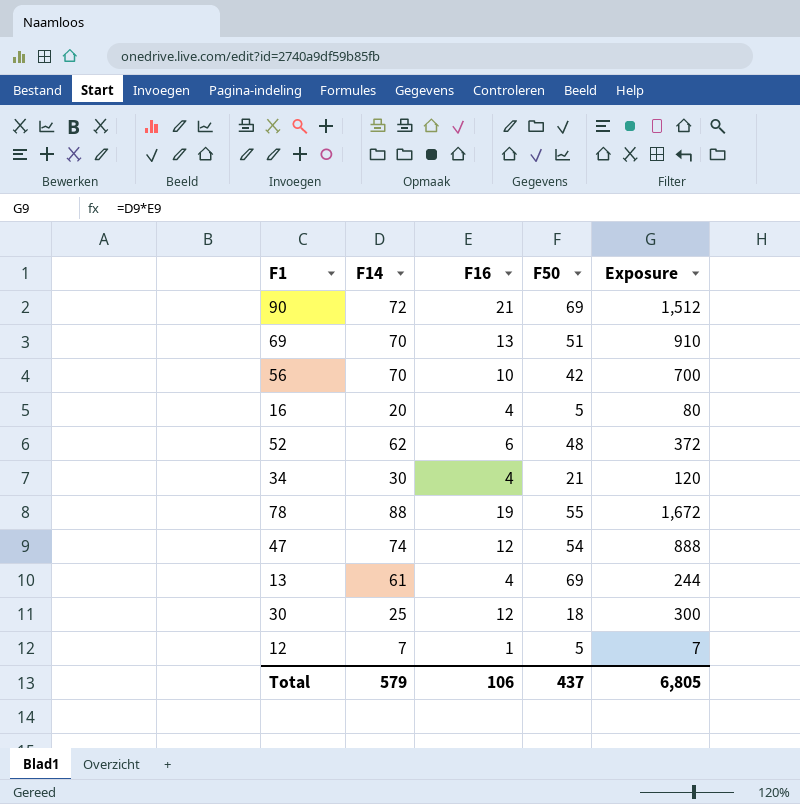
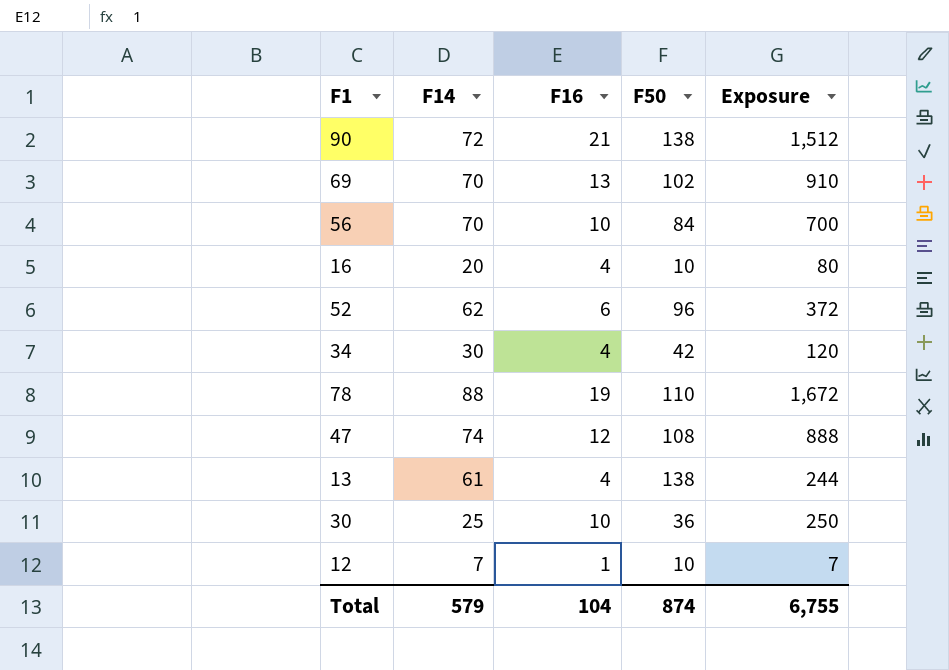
90 | F50: 69 -> 138
69 | F50: 51 -> 102
56 | F50: 42 -> 84
16 | F50: 5 -> 10
52 | F50: 48 -> 96
34 | F50: 21 -> 42
78 | F50: 55 -> 110
47 | F50: 54 -> 108
13 | F50: 69 -> 138
30 | F16: 12 -> 10
30 | F50: 18 -> 36
30 | Exposure: 300 -> 250
12 | F50: 5 -> 10
Total | F16: 106 -> 104
Total | F50: 437 -> 874
Total | Exposure: 6,805 -> 6,755

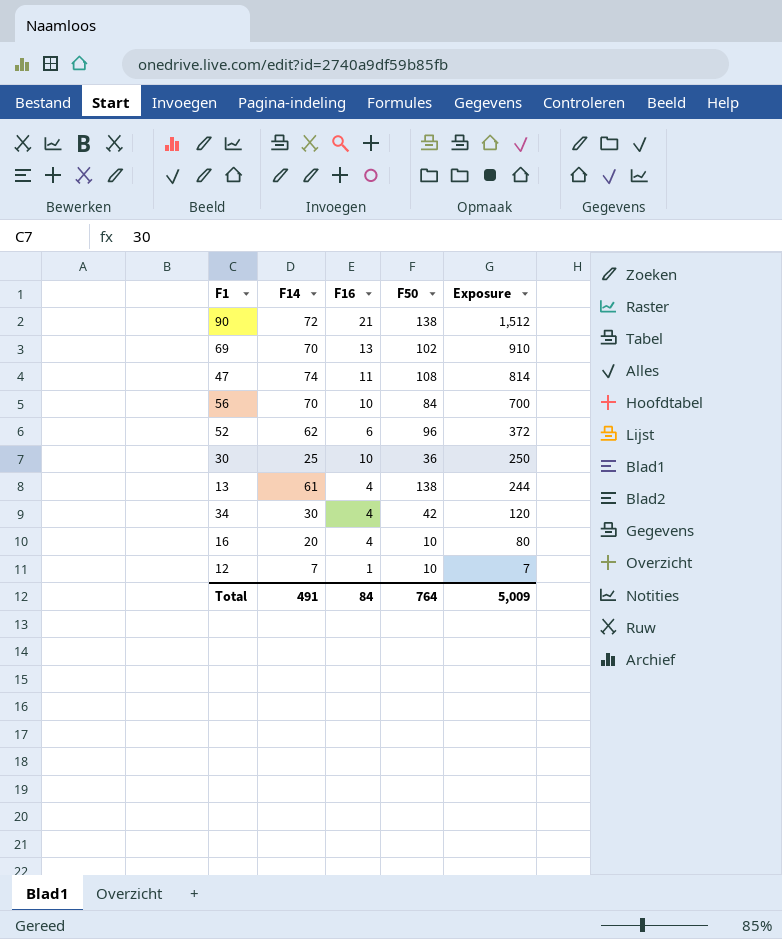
row order: none -> Exposure descending
row 78: 88 | 19 | 110 | 1,672 -> none
47 | F16: 12 -> 11
47 | Exposure: 888 -> 814
Total | F14: 579 -> 491
Total | F16: 104 -> 84
Total | F50: 874 -> 764
Total | Exposure: 6,755 -> 5,009

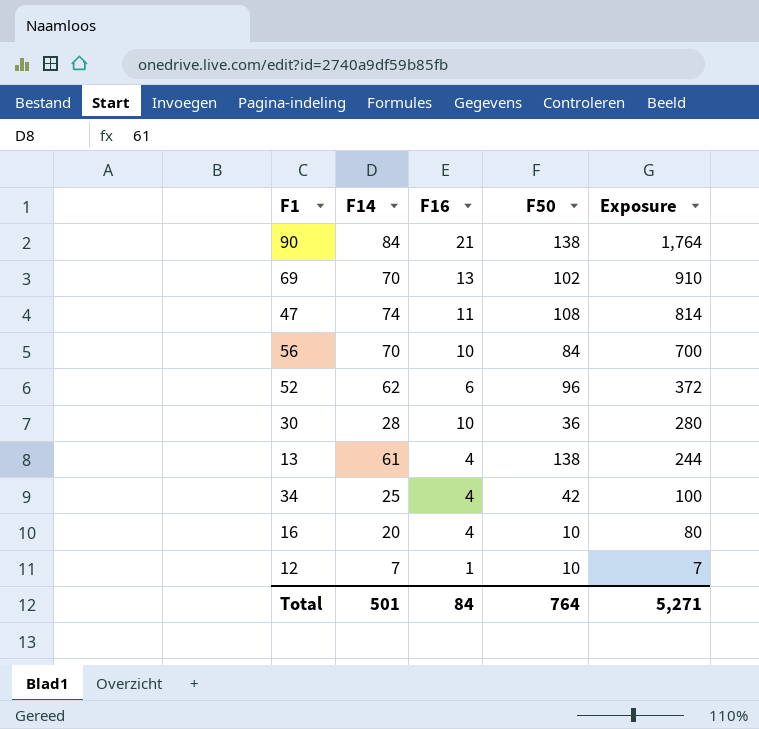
90 | F14: 72 -> 84
90 | Exposure: 1,512 -> 1,764
30 | F14: 25 -> 28
30 | Exposure: 250 -> 280
34 | F14: 30 -> 25
34 | Exposure: 120 -> 100
Total | F14: 491 -> 501
Total | Exposure: 5,009 -> 5,271

